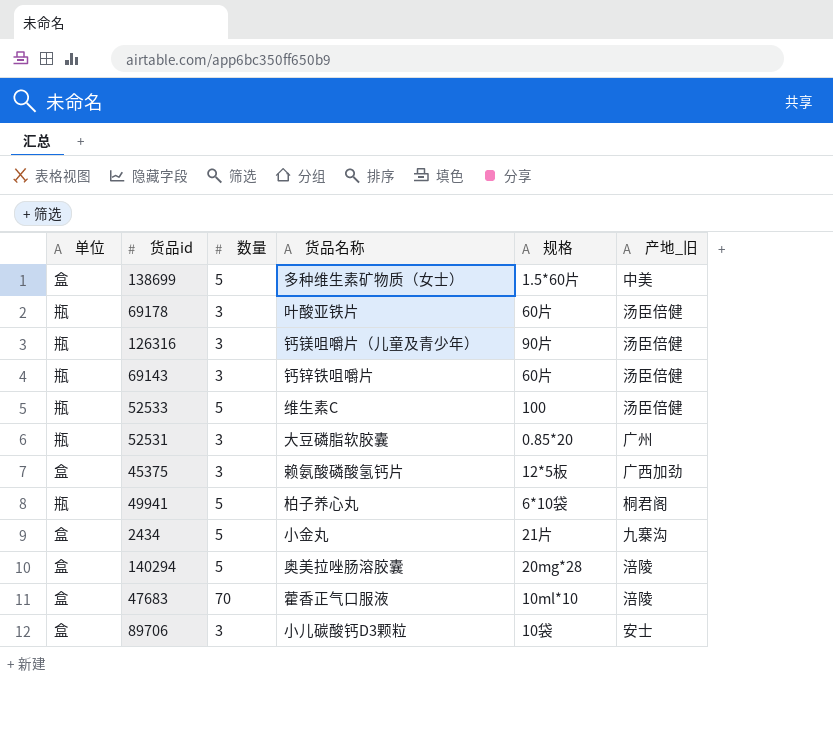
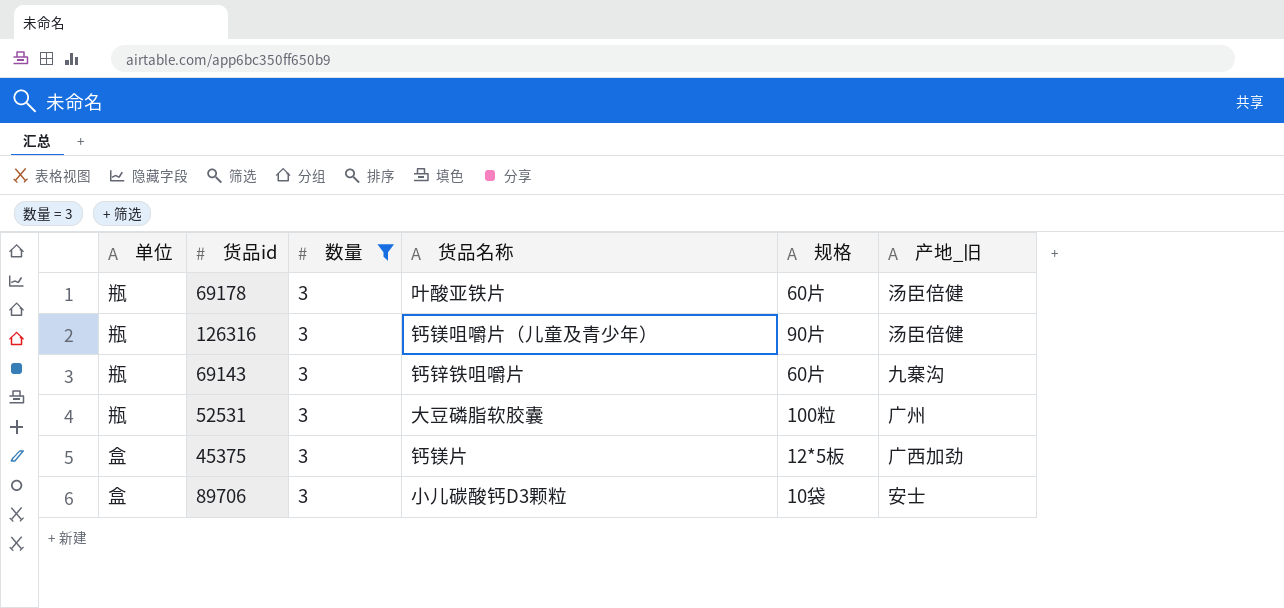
filter: none -> 数量 = 3
69143 | 产地_旧: 汤臣倍健 -> 九寨沟
52531 | 规格: 0.85*20 -> 100粒
45375 | 货品名称: 赖氨酸磷酸氢钙片 -> 钙镁片

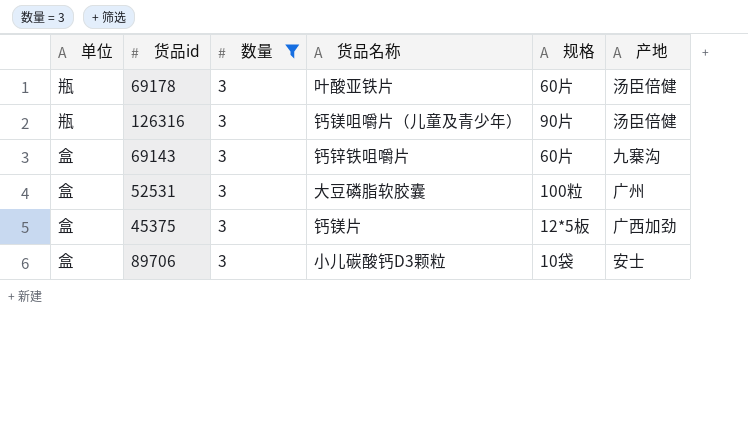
column name: 产地_旧 -> 产地
69143 | 单位: 瓶 -> 盒
52531 | 单位: 瓶 -> 盒

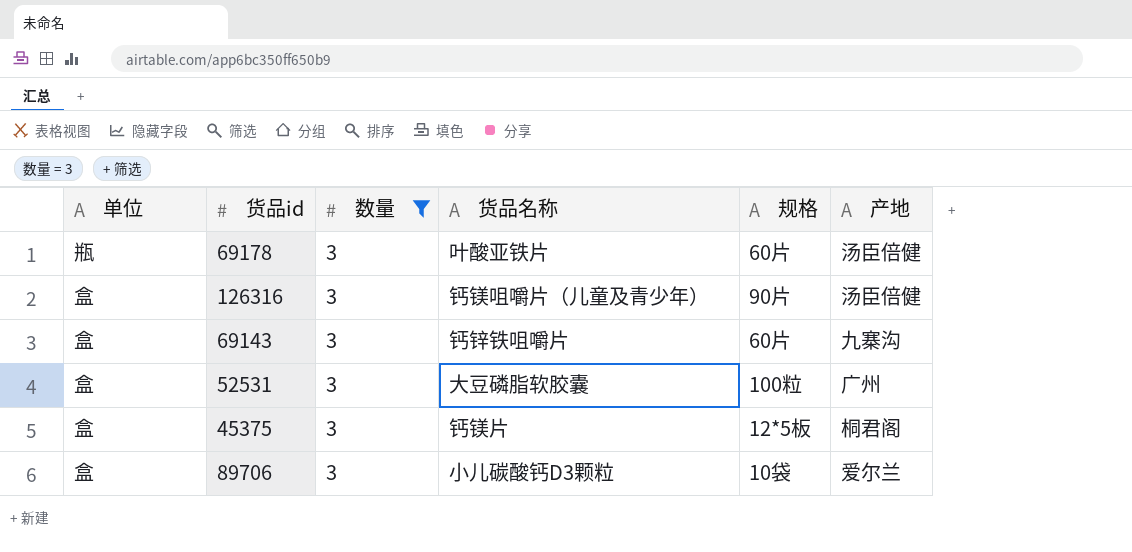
126316 | 单位: 瓶 -> 盒
45375 | 产地: 广西加劲 -> 桐君阁
89706 | 产地: 安士 -> 爱尔兰

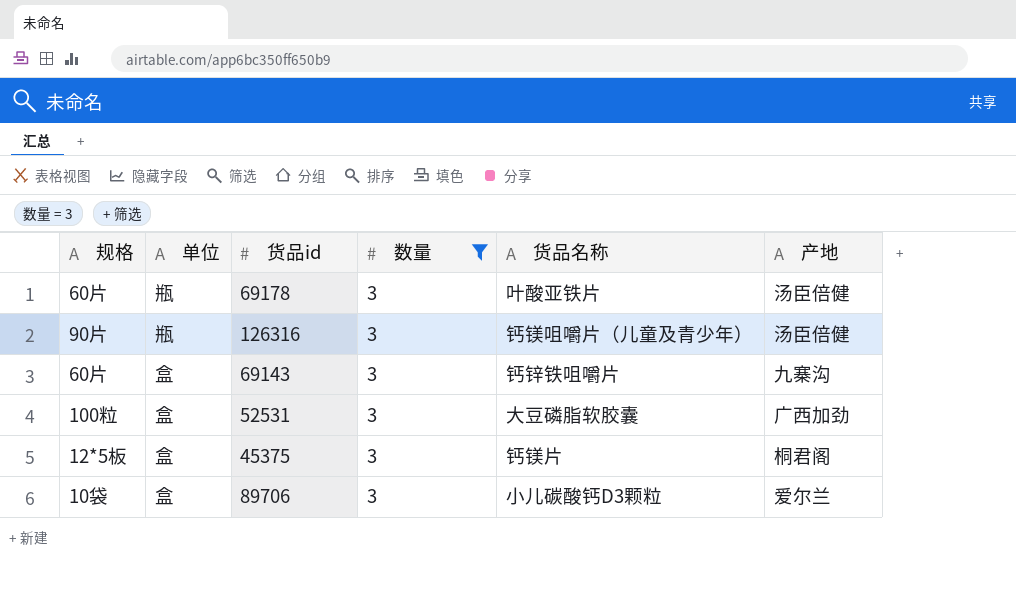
column 规格 | position: 5 -> 1
126316 | 单位: 盒 -> 瓶
52531 | 产地: 广州 -> 广西加劲

